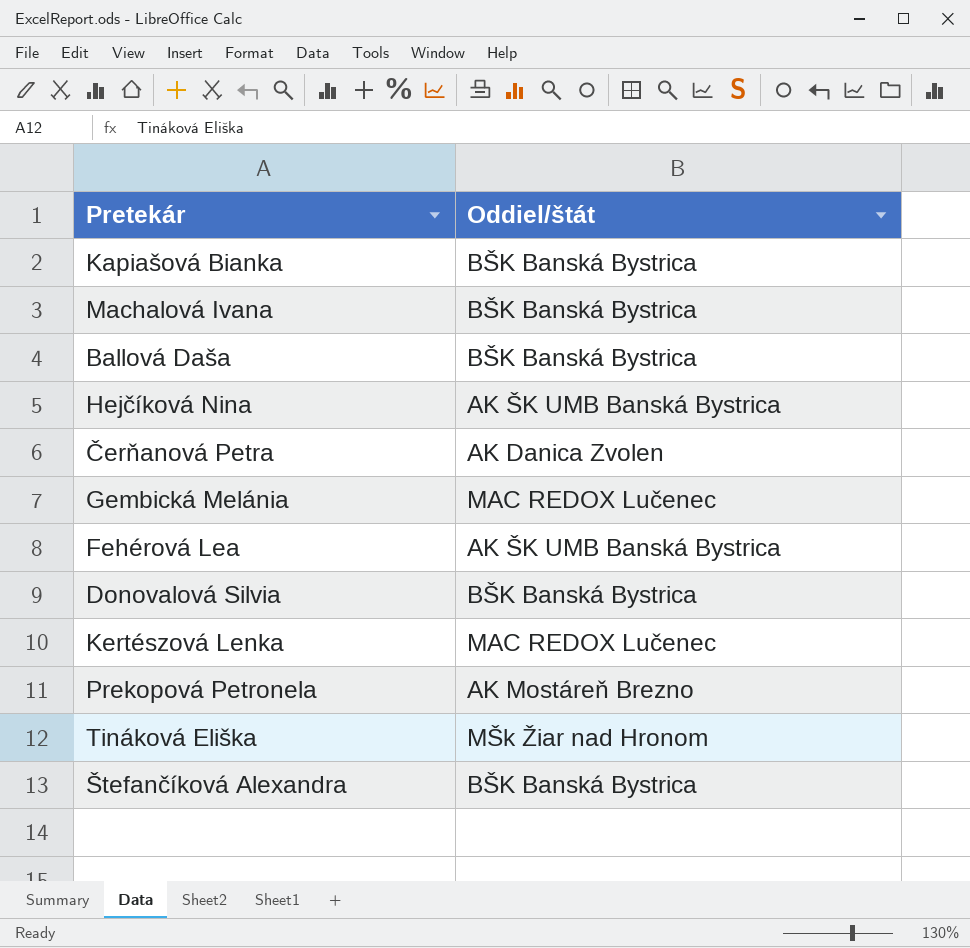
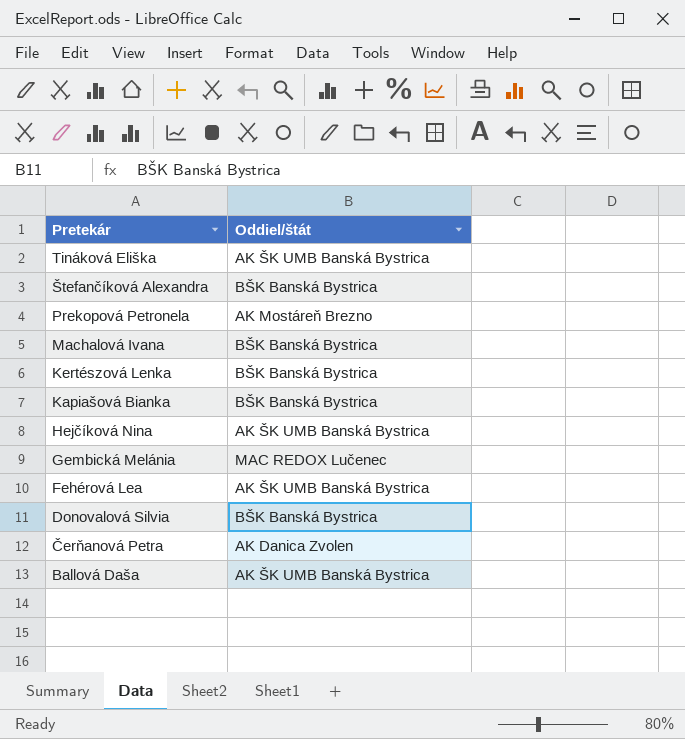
row order: none -> Pretekár descending
Tináková Eliška | Oddiel/štát: MŠk Žiar nad Hronom -> AK ŠK UMB Banská Bystrica
Kertészová Lenka | Oddiel/štát: MAC REDOX Lučenec -> BŠK Banská Bystrica
Ballová Daša | Oddiel/štát: BŠK Banská Bystrica -> AK ŠK UMB Banská Bystrica

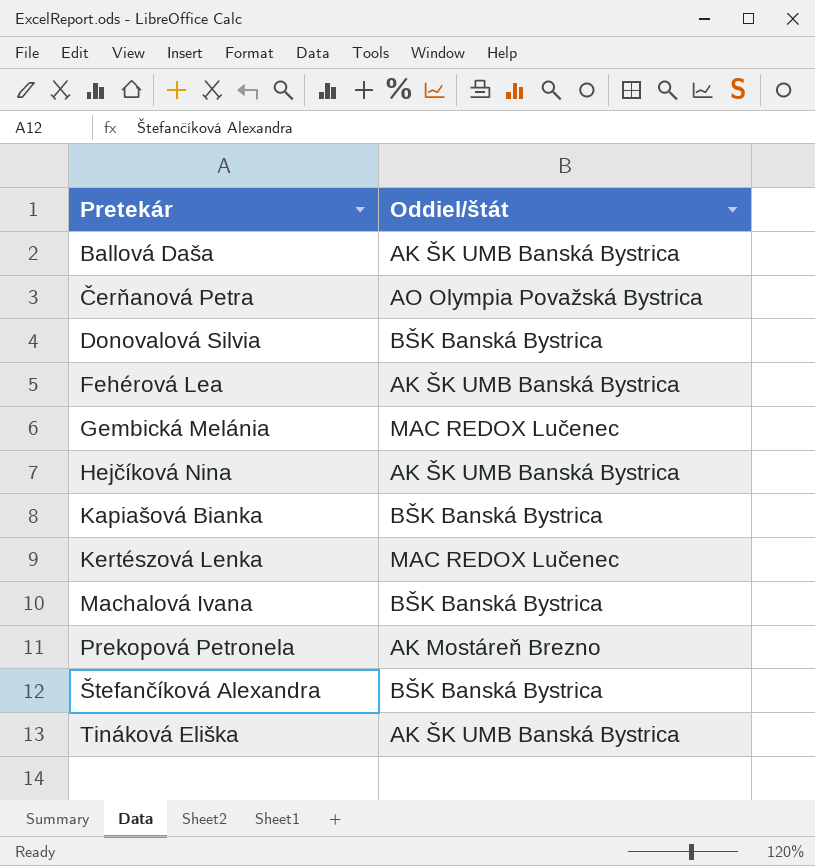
row order: Pretekár descending -> Pretekár ascending
Čerňanová Petra | Oddiel/štát: AK Danica Zvolen -> AO Olympia Považská Bystrica
Kertészová Lenka | Oddiel/štát: BŠK Banská Bystrica -> MAC REDOX Lučenec

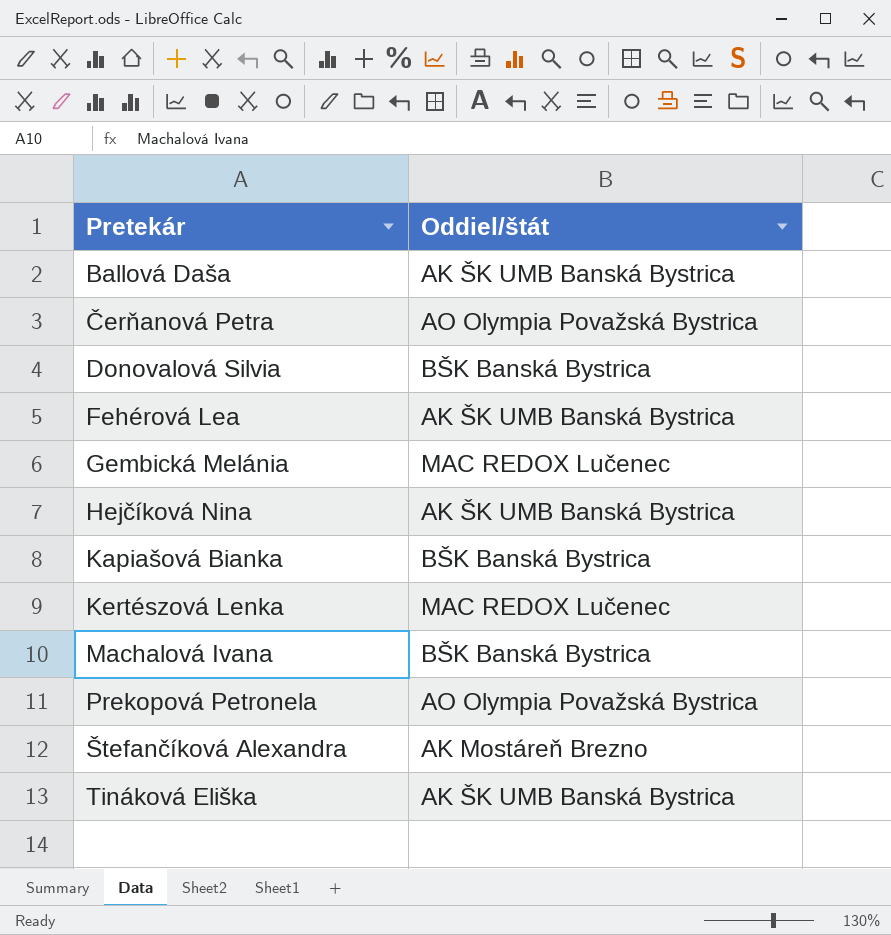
Prekopová Petronela | Oddiel/štát: AK Mostáreň Brezno -> AO Olympia Považská Bystrica
Štefančíková Alexandra | Oddiel/štát: BŠK Banská Bystrica -> AK Mostáreň Brezno

